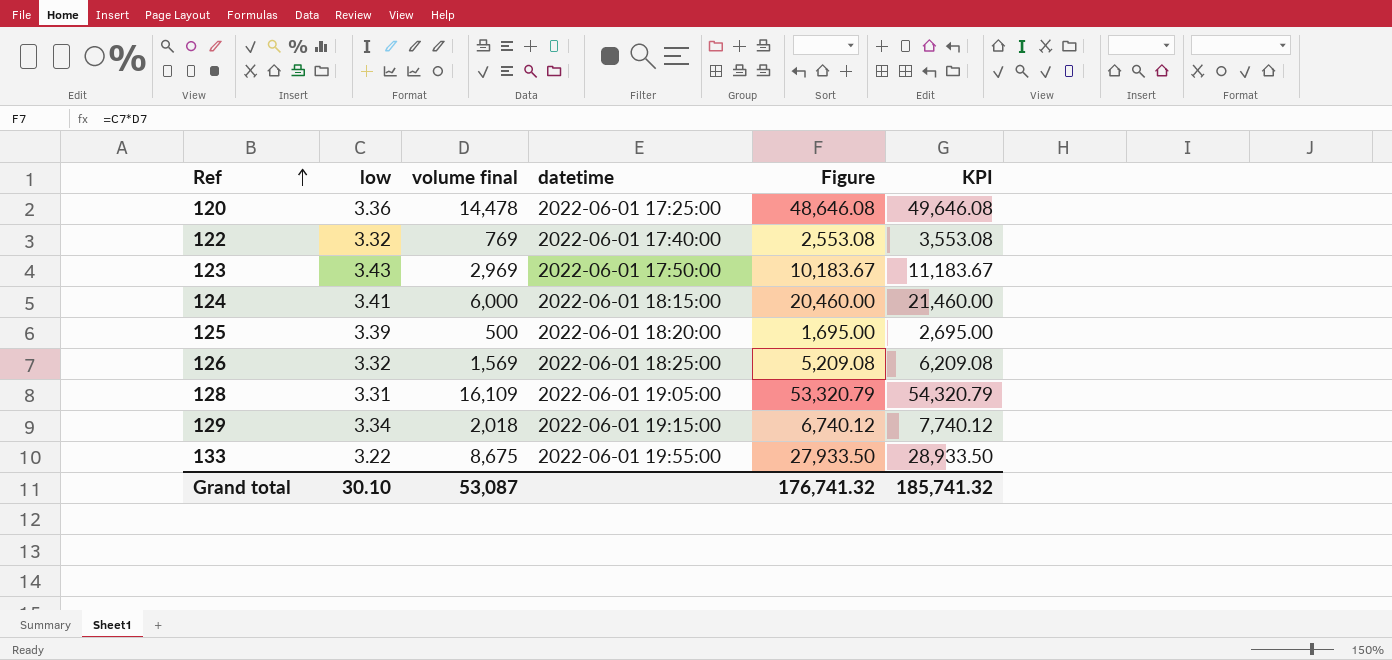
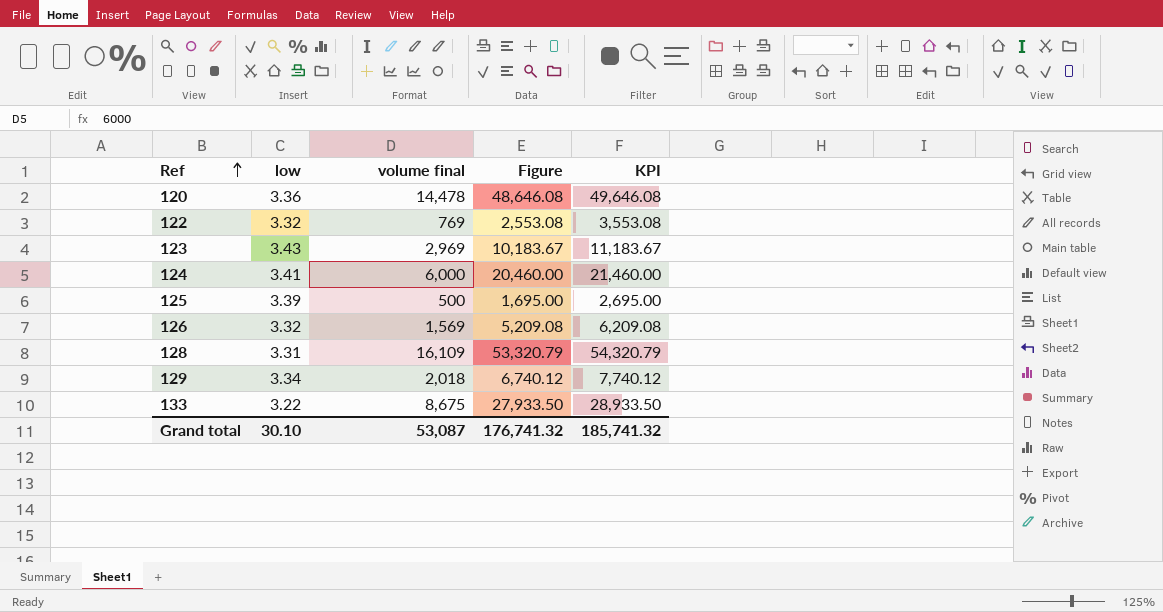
column datetime | position: 4 -> none

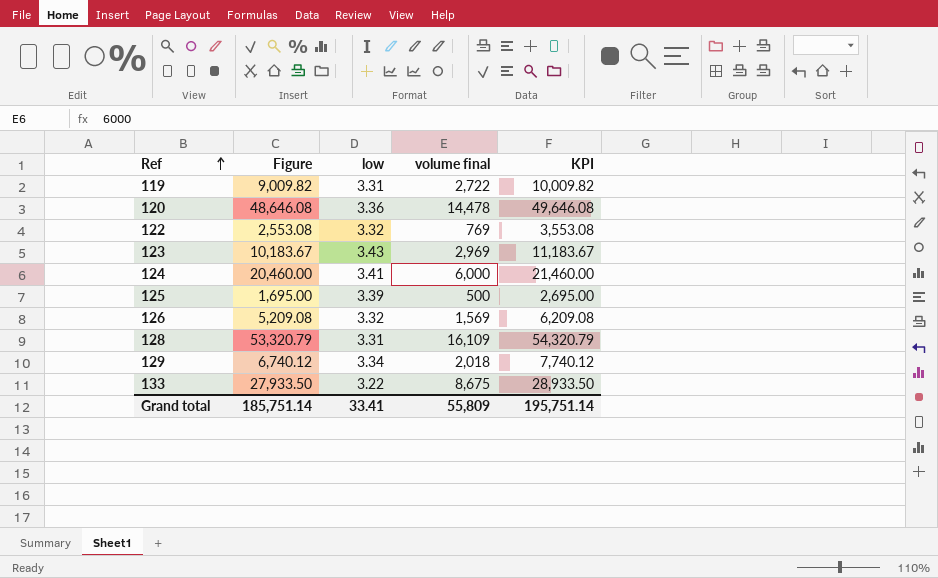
column Figure | position: 4 -> 2
row 119: none -> 9,009.82 | 3.31 | 2,722 | 10,009.82
Grand total | Figure: 176,741.32 -> 185,751.14
Grand total | low: 30.10 -> 33.41
Grand total | volume final: 53,087 -> 55,809
Grand total | KPI: 185,741.32 -> 195,751.14

